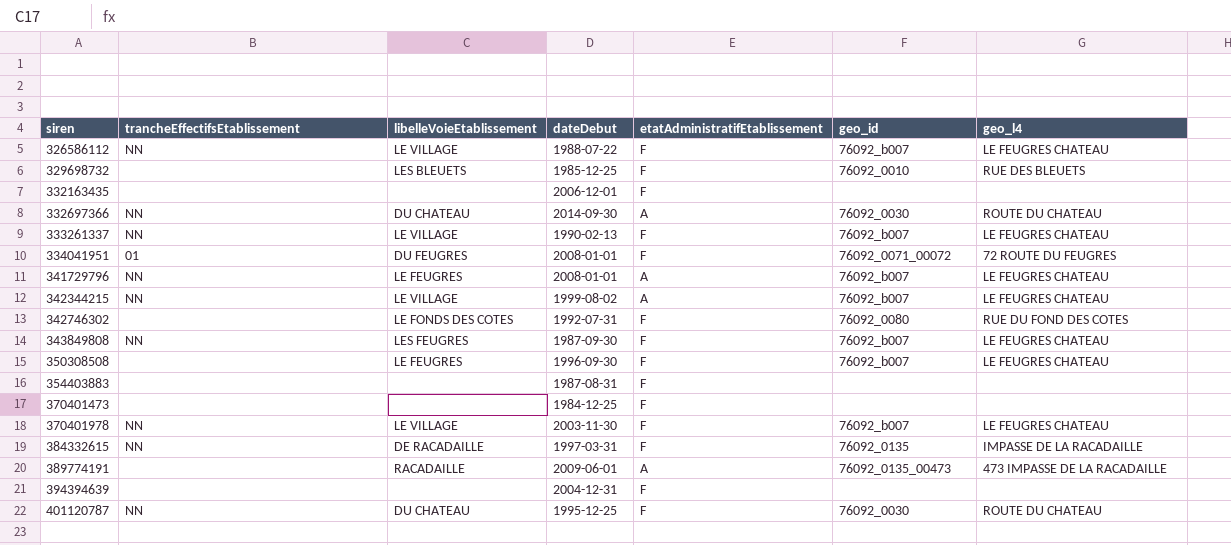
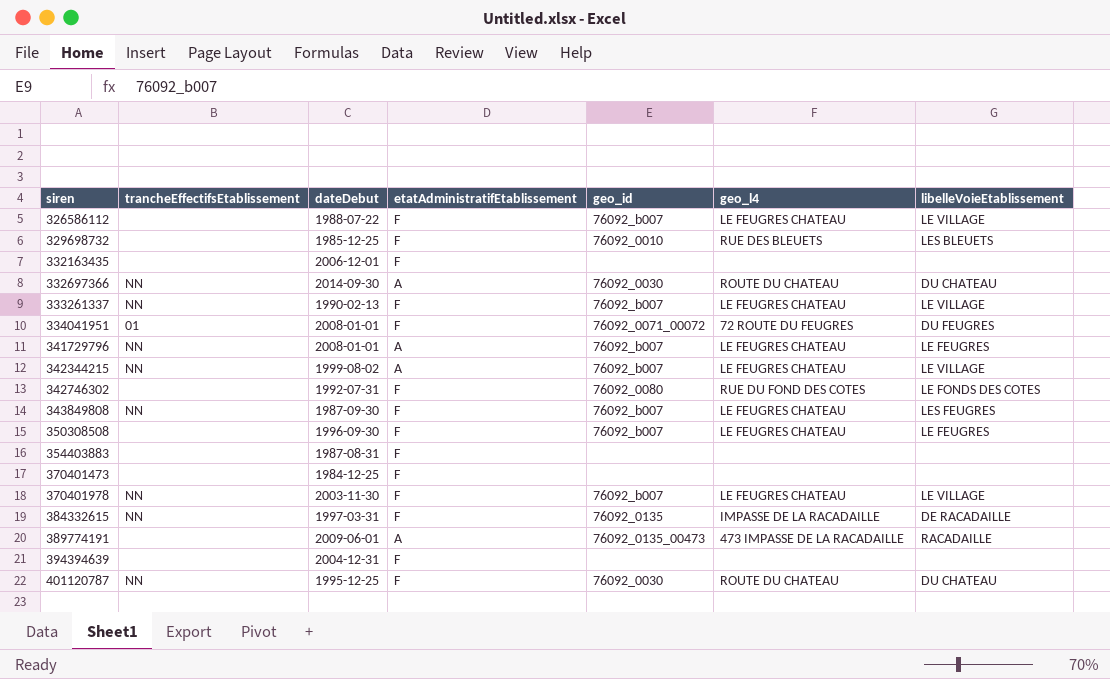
column libelleVoieEtablissement | position: 3 -> 7
326586112 | trancheEffectifsEtablissement: NN -> none

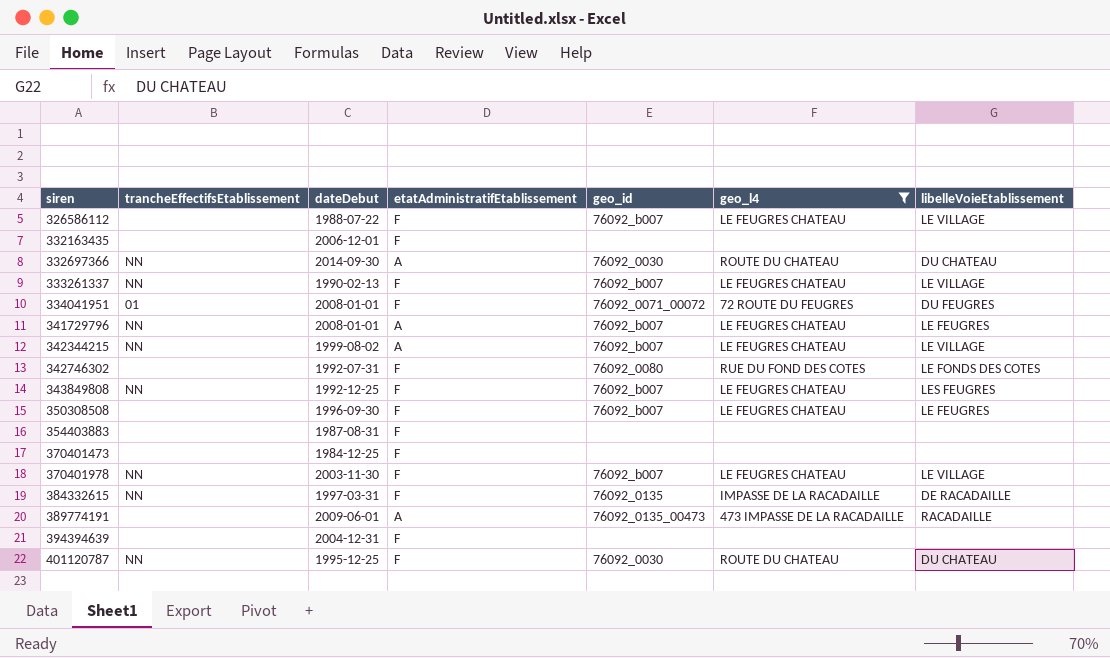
filter: none -> geo_l4 != RUE DES BLEUETS
343849808 | dateDebut: 1987-09-30 -> 1992-12-25

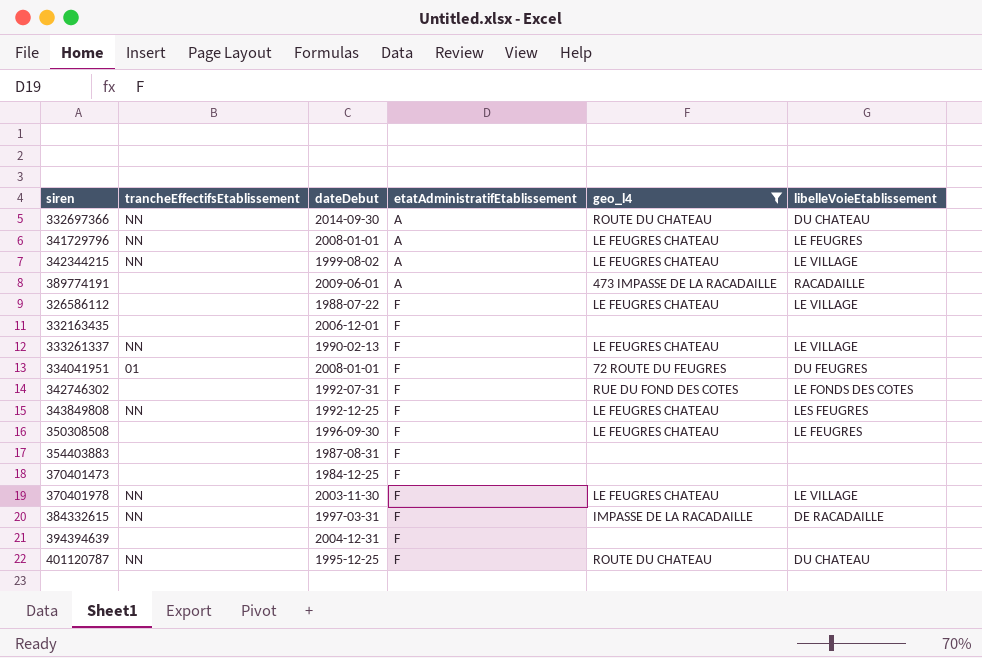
row order: siren ascending -> etatAdministratifEtablissement ascending
column geo_id | position: 5 -> none

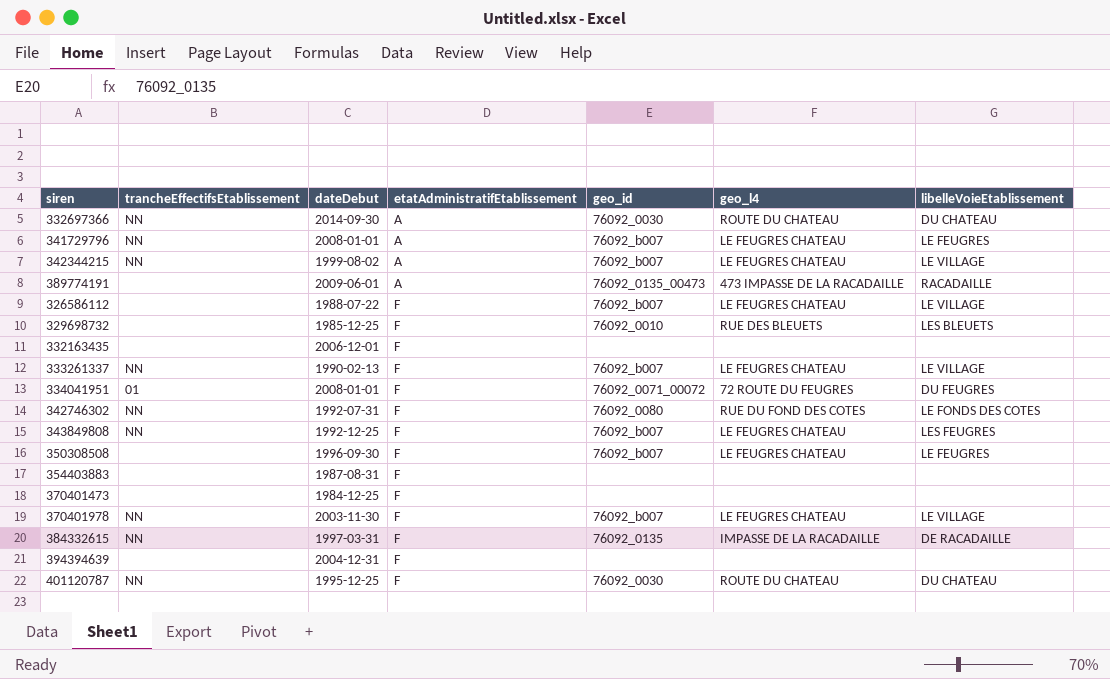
filter: geo_l4 != RUE DES BLEUETS -> none
column geo_id | position: none -> 5
342746302 | trancheEffectifsEtablissement: none -> NN

